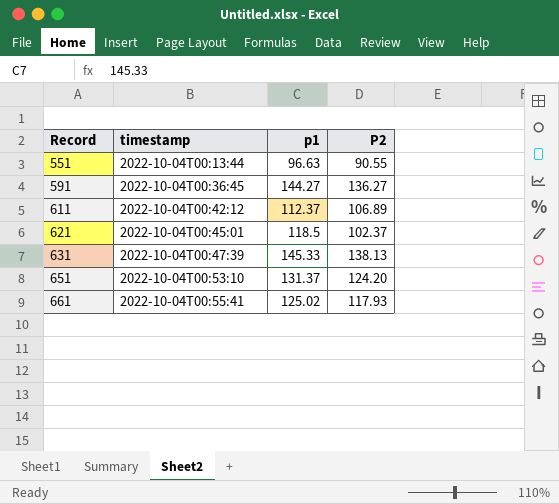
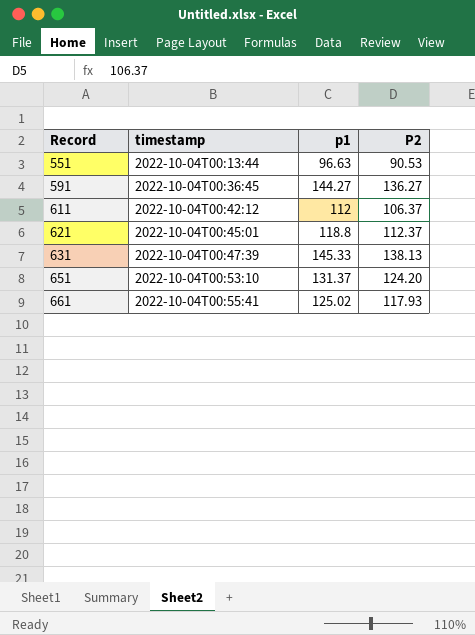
551 | P2: 90.55 -> 90.53
611 | p1: 112.37 -> 112
611 | P2: 106.89 -> 106.37
621 | p1: 118.5 -> 118.8
621 | P2: 102.37 -> 112.37

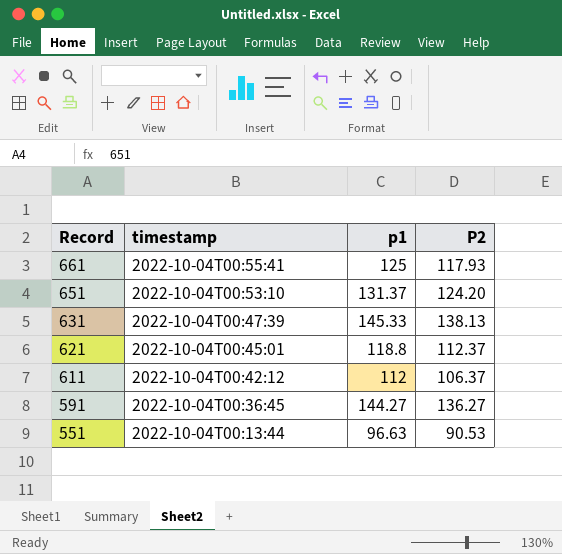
row order: Record ascending -> Record descending
661 | p1: 125.02 -> 125

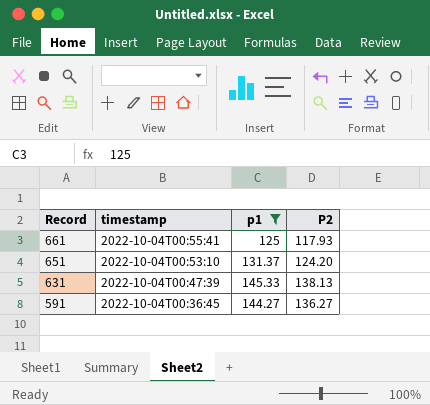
filter: none -> p1 >= 125

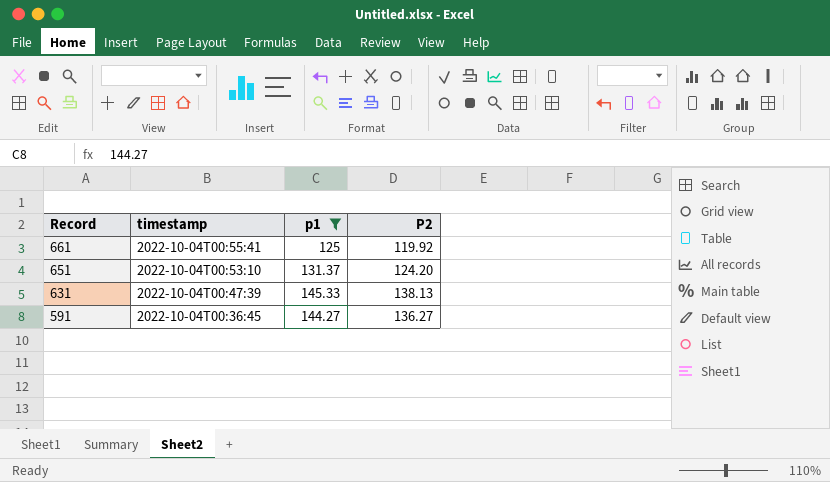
661 | P2: 117.93 -> 119.92

